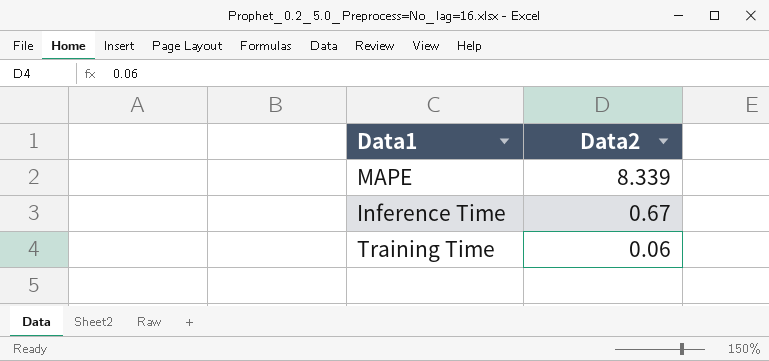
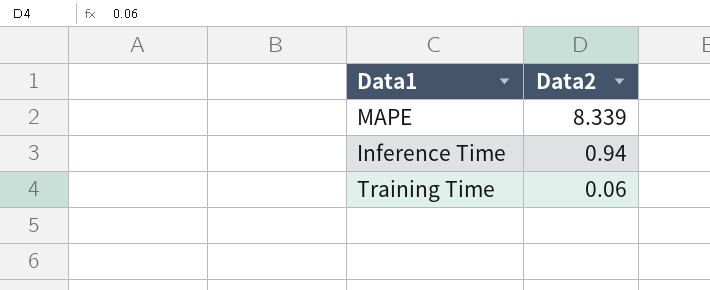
Inference Time | Data2: 0.67 -> 0.94

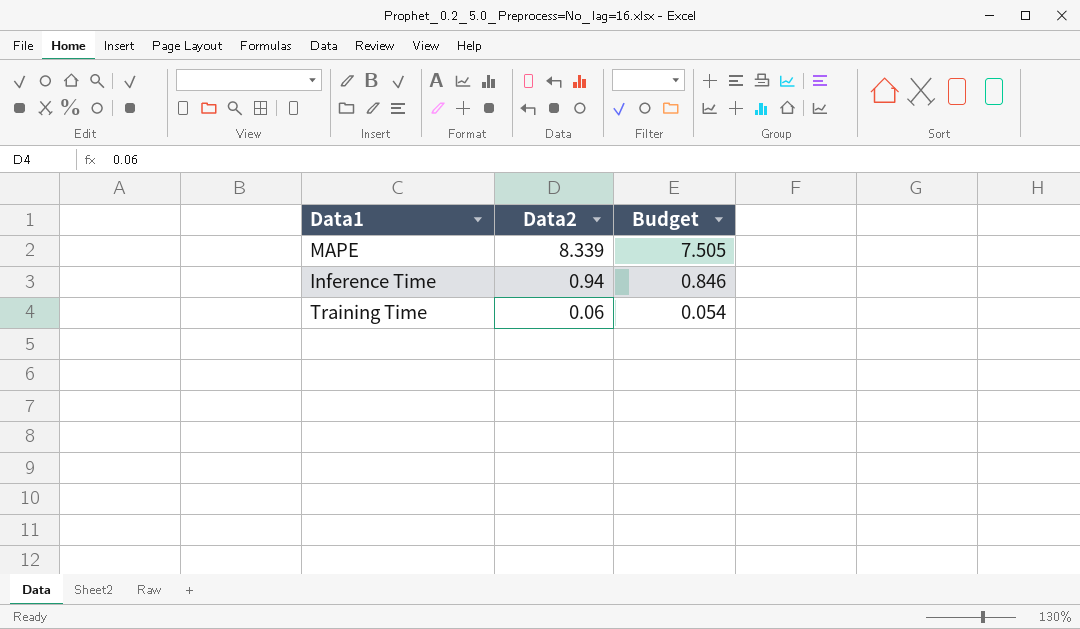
column Budget | formula: none -> [Data2] * 0.9

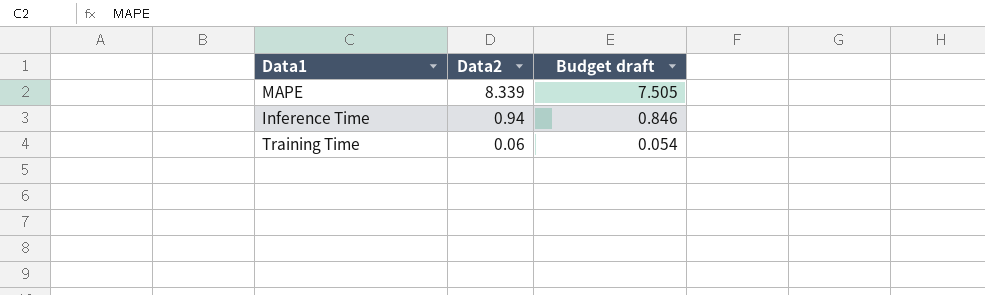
column name: Budget -> Budget draft

